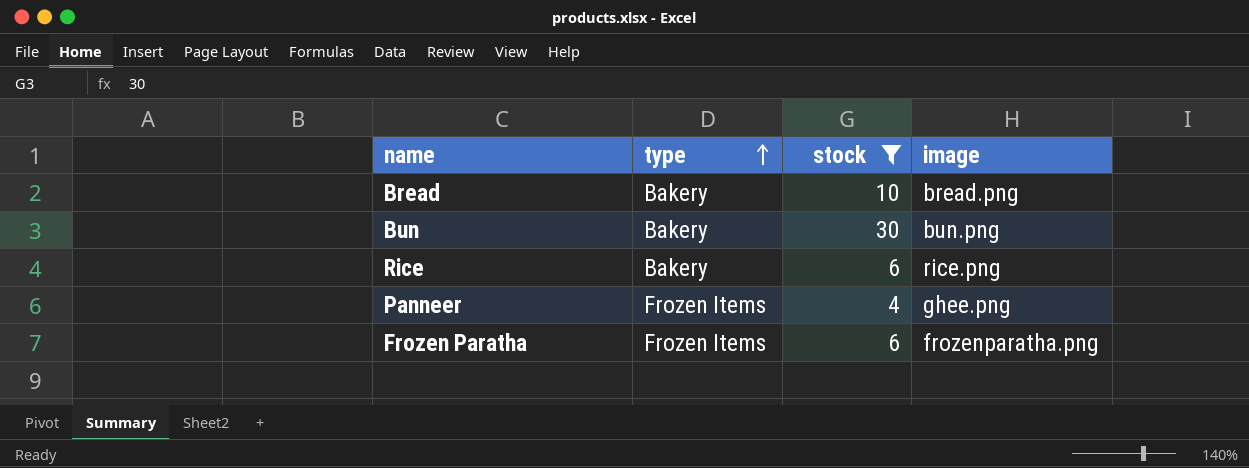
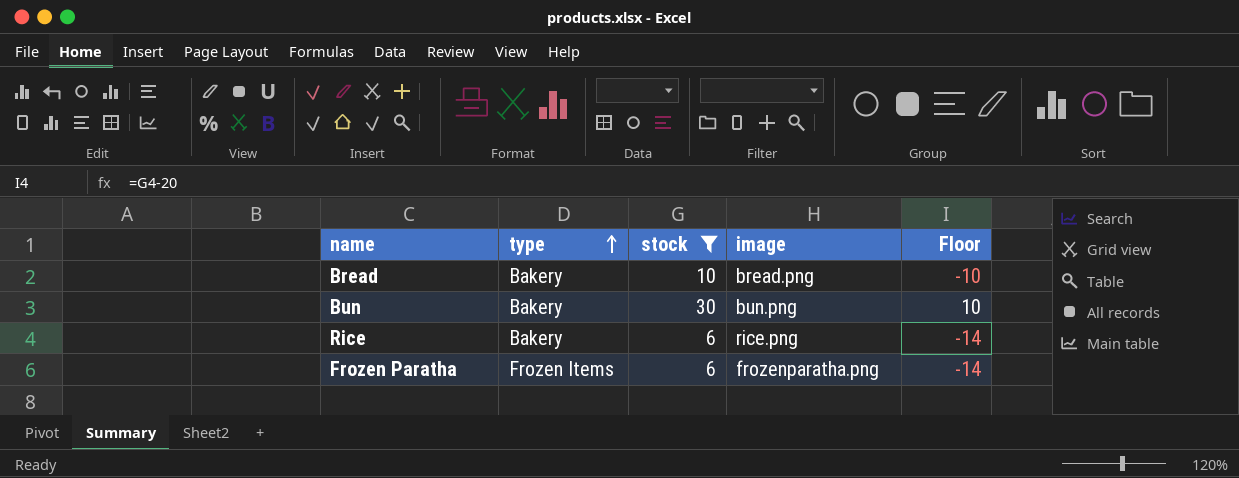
column Floor | formula: none -> [stock] - 20
row Panneer: Frozen Items | 4 | ghee.png -> none

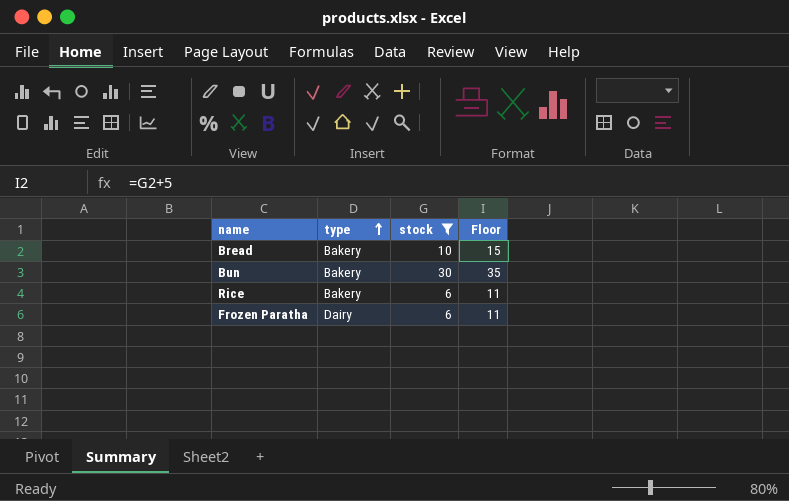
column image | position: 4 -> none
column Floor | formula: [stock] - 20 -> [stock] + 5
Frozen Paratha | type: Frozen Items -> Dairy

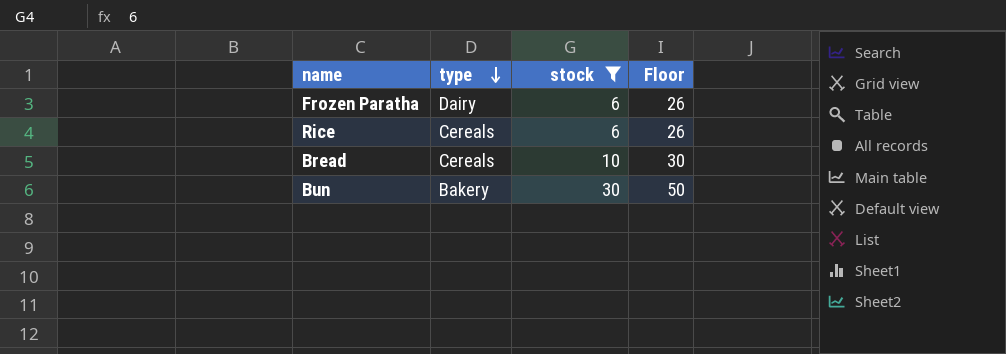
row order: type ascending -> type descending
column Floor | formula: [stock] + 5 -> [stock] + 20
Rice | type: Bakery -> Cereals
Bread | type: Bakery -> Cereals

